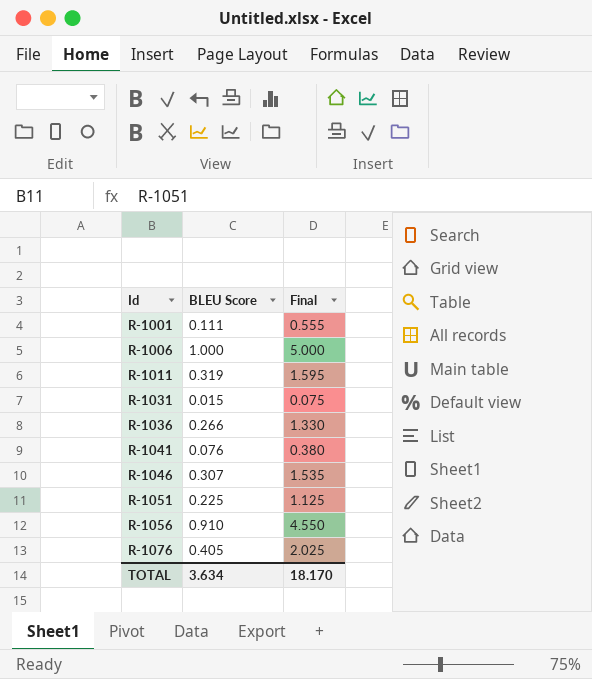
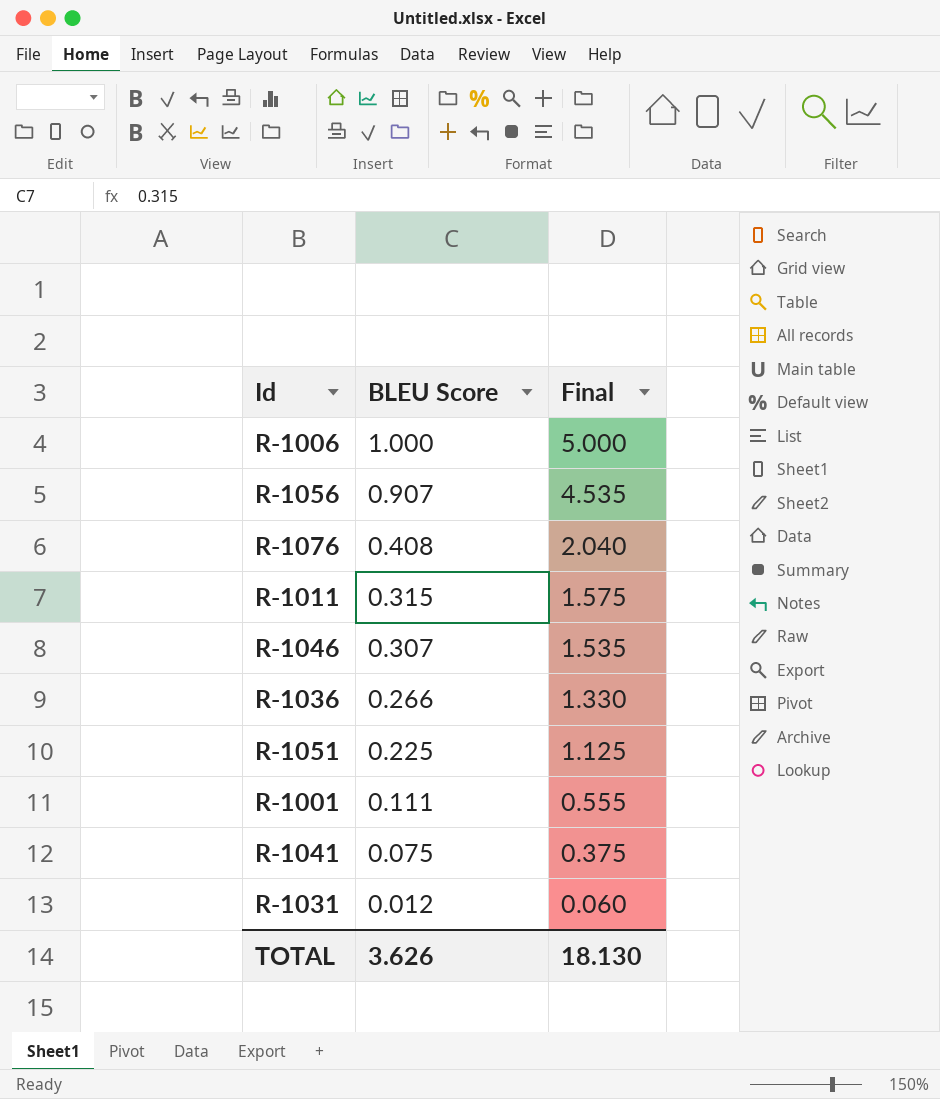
row order: Id ascending -> BLEU Score descending
R-1056 | BLEU Score: 0.910 -> 0.907
R-1056 | Final: 4.550 -> 4.535
R-1076 | BLEU Score: 0.405 -> 0.408
R-1076 | Final: 2.025 -> 2.040
R-1011 | BLEU Score: 0.319 -> 0.315
R-1011 | Final: 1.595 -> 1.575
R-1041 | BLEU Score: 0.076 -> 0.075
R-1041 | Final: 0.380 -> 0.375
R-1031 | BLEU Score: 0.015 -> 0.012
R-1031 | Final: 0.075 -> 0.060
TOTAL | BLEU Score: 3.634 -> 3.626
TOTAL | Final: 18.170 -> 18.130

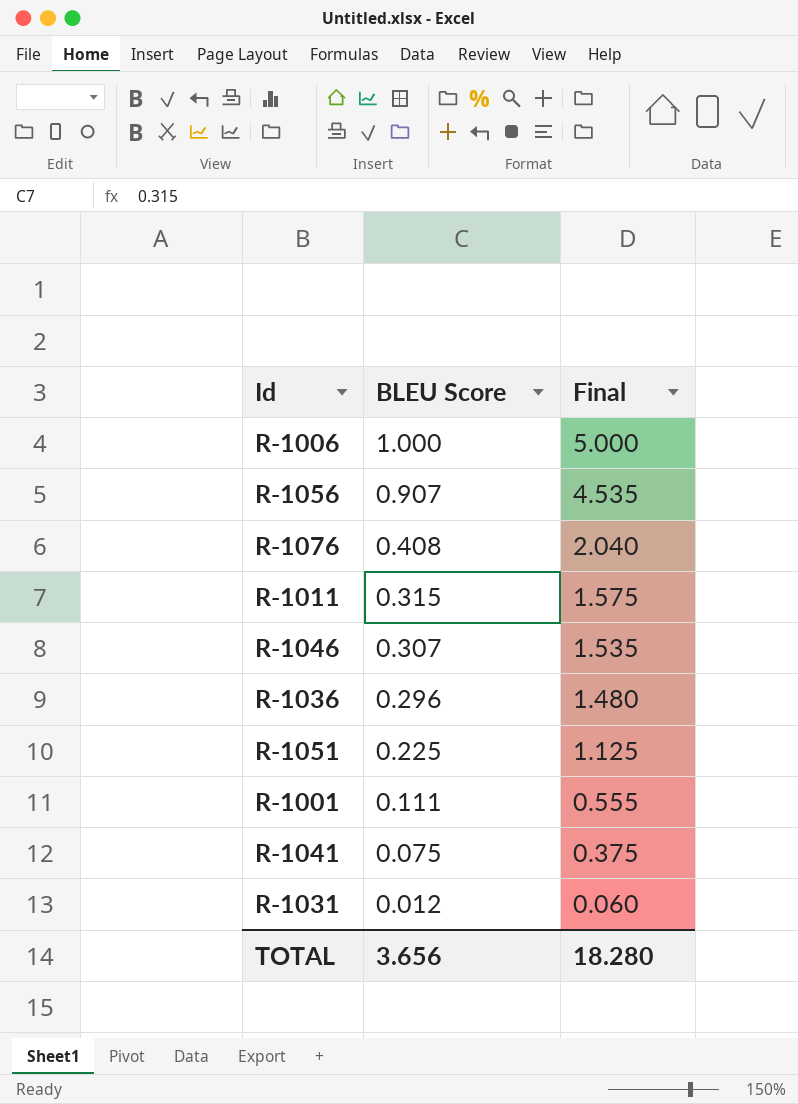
R-1036 | BLEU Score: 0.266 -> 0.296
R-1036 | Final: 1.330 -> 1.480
TOTAL | BLEU Score: 3.626 -> 3.656
TOTAL | Final: 18.130 -> 18.280

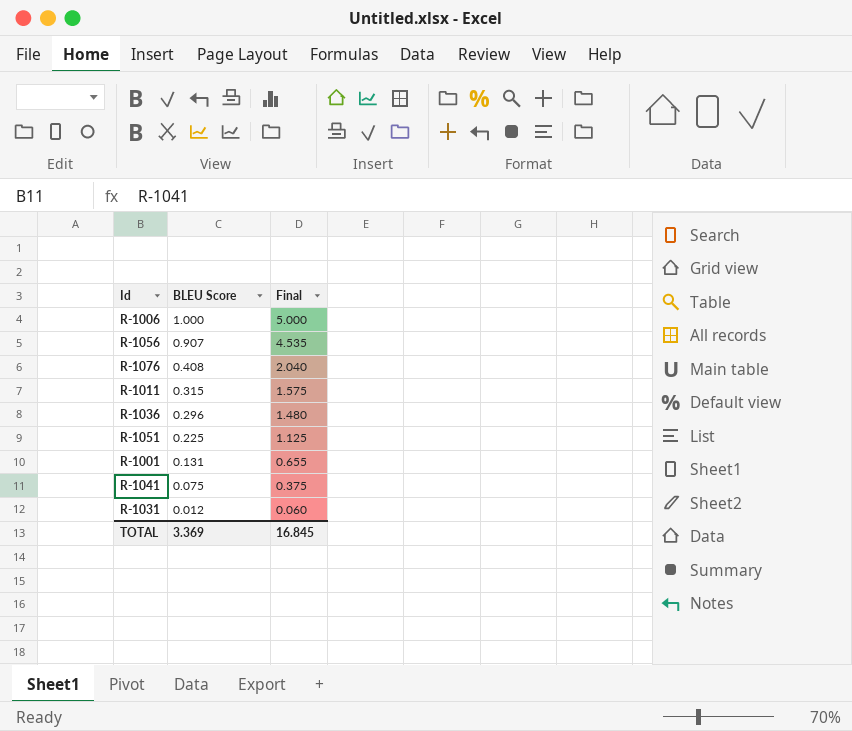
row R-1046: 0.307 | 1.535 -> none
R-1001 | BLEU Score: 0.111 -> 0.131
R-1001 | Final: 0.555 -> 0.655
TOTAL | BLEU Score: 3.656 -> 3.369
TOTAL | Final: 18.280 -> 16.845

